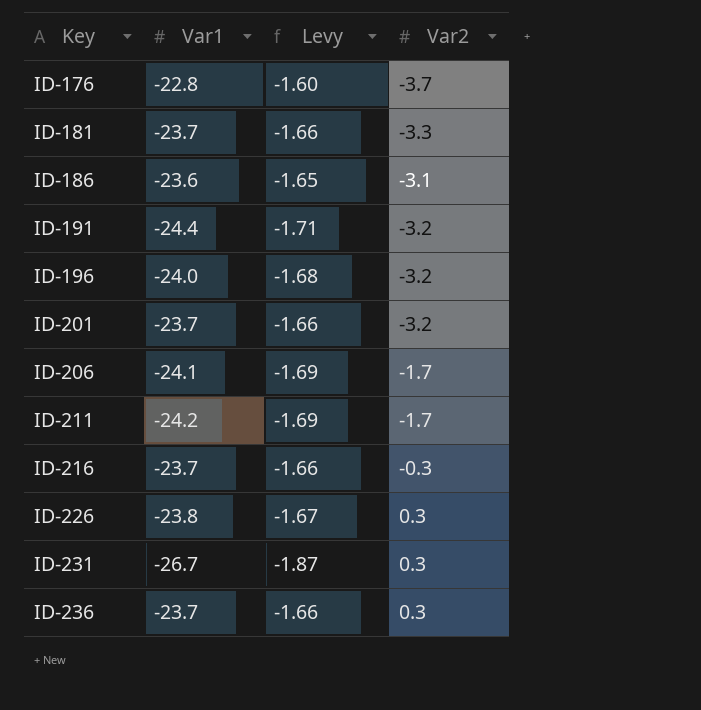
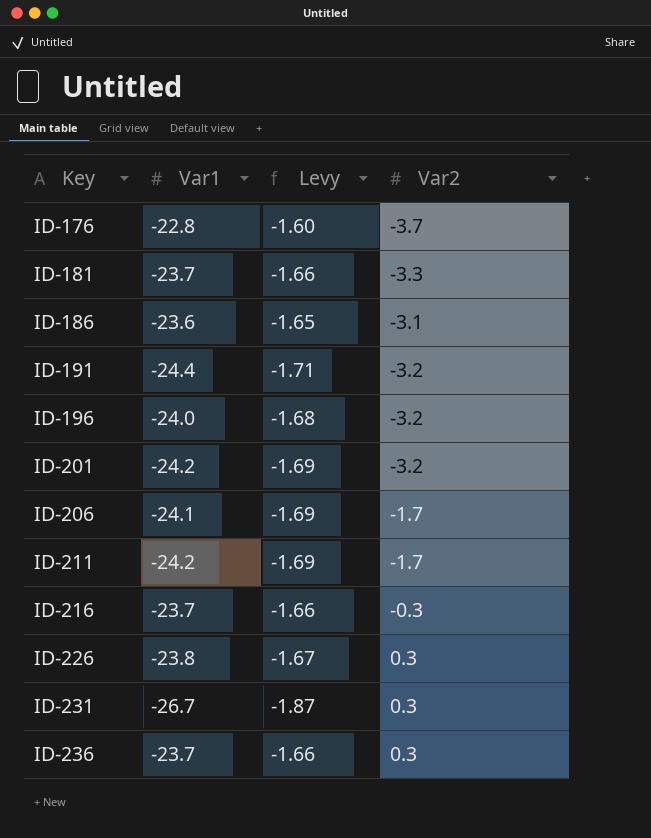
ID-201 | Var1: -23.7 -> -24.2
ID-201 | Levy: -1.66 -> -1.69

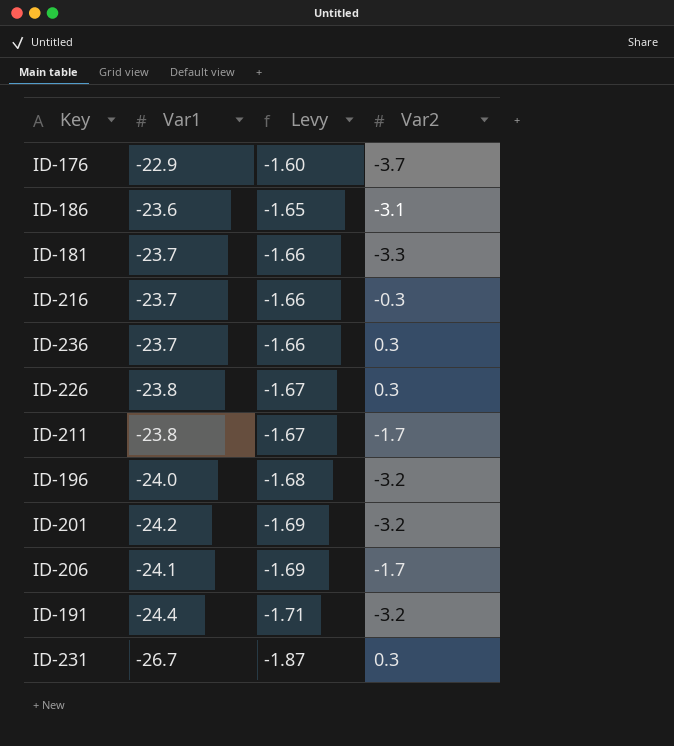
row order: Key ascending -> Levy descending
ID-176 | Var1: -22.8 -> -22.9
ID-211 | Var1: -24.2 -> -23.8
ID-211 | Levy: -1.69 -> -1.67

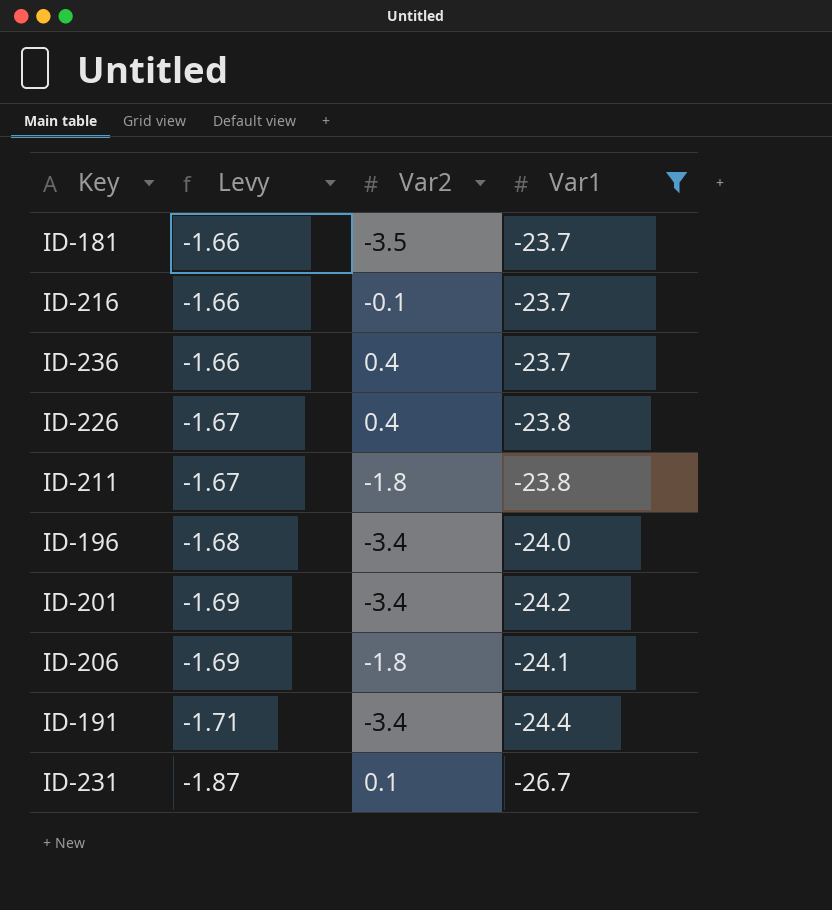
filter: none -> Var1 <= -23.7
column Var1 | position: 2 -> 4
ID-181 | Var2: -3.3 -> -3.5
ID-216 | Var2: -0.3 -> -0.1
ID-236 | Var2: 0.3 -> 0.4
ID-226 | Var2: 0.3 -> 0.4
ID-211 | Var2: -1.7 -> -1.8
ID-196 | Var2: -3.2 -> -3.4
ID-201 | Var2: -3.2 -> -3.4
ID-206 | Var2: -1.7 -> -1.8
ID-191 | Var2: -3.2 -> -3.4
ID-231 | Var2: 0.3 -> 0.1

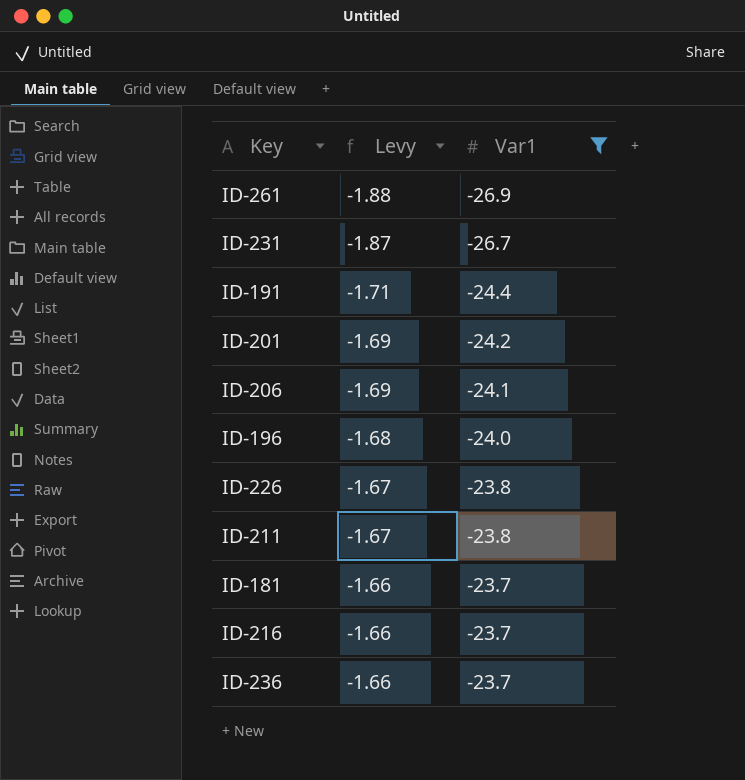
row order: Levy descending -> Levy ascending
column Var2 | position: 3 -> none
row ID-261: none -> -1.88 | -26.9

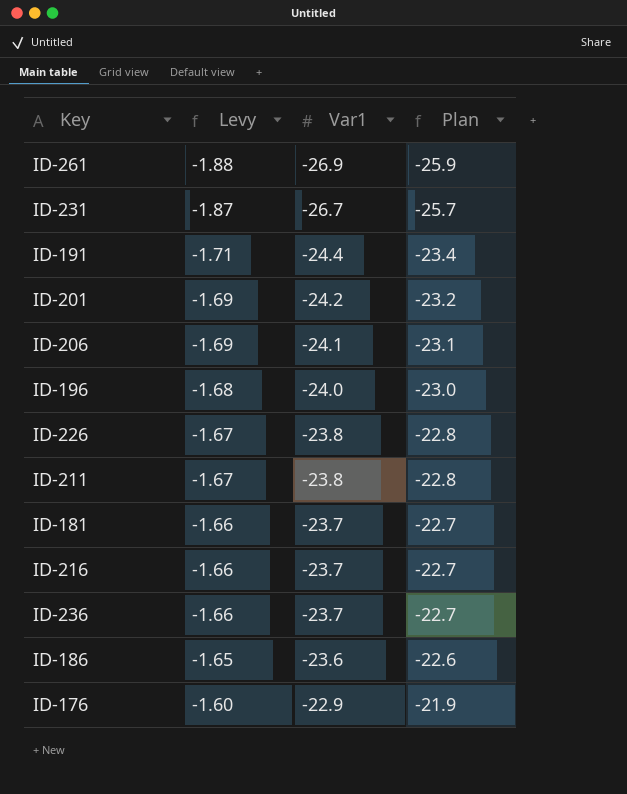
filter: Var1 <= -23.7 -> none
column Plan | formula: none -> [Var1] + 1

